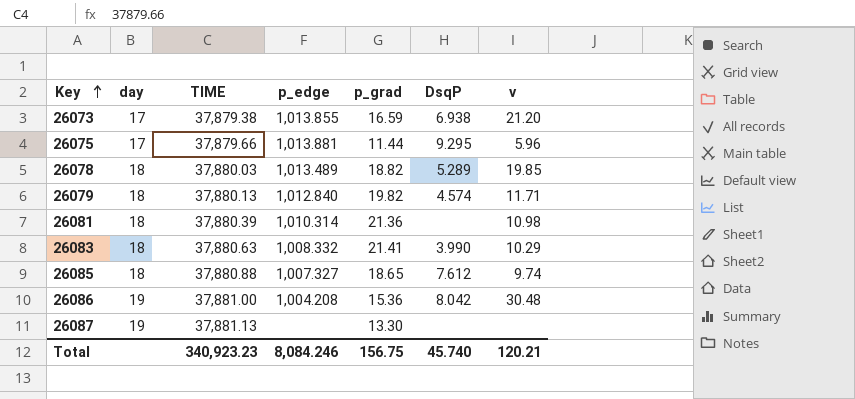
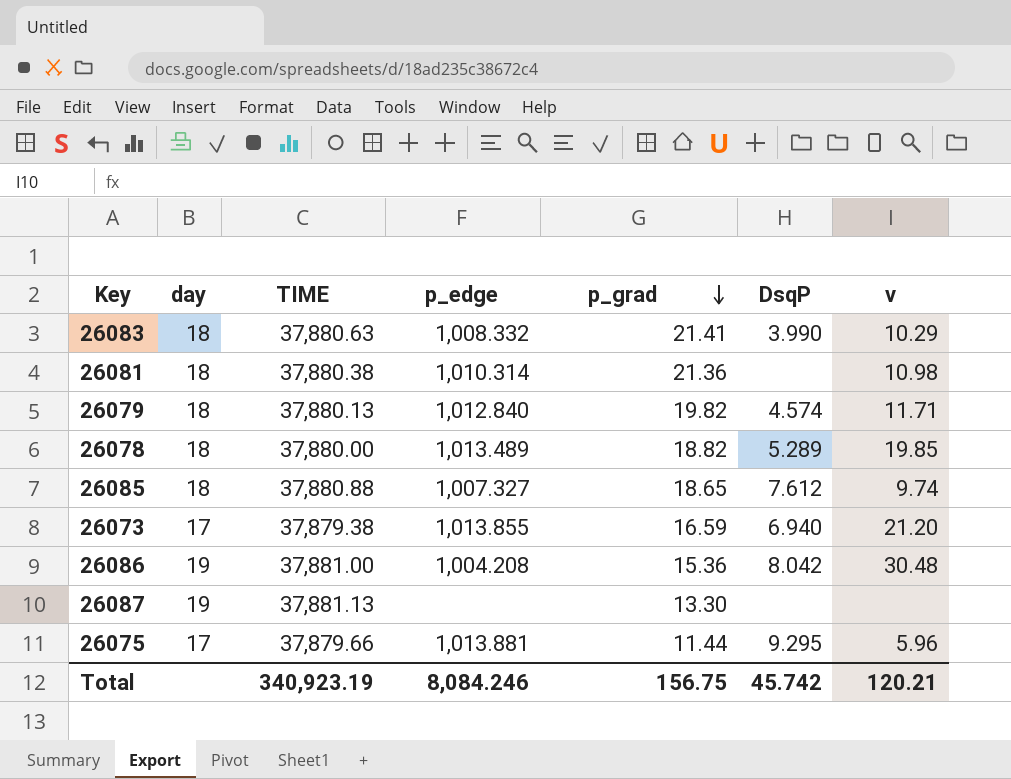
row order: Key ascending -> p_grad descending
26081 | TIME: 37,880.39 -> 37,880.38
26078 | TIME: 37,880.03 -> 37,880.00
26073 | DsqP: 6.938 -> 6.940
Total | TIME: 340,923.23 -> 340,923.19
Total | DsqP: 45.740 -> 45.742

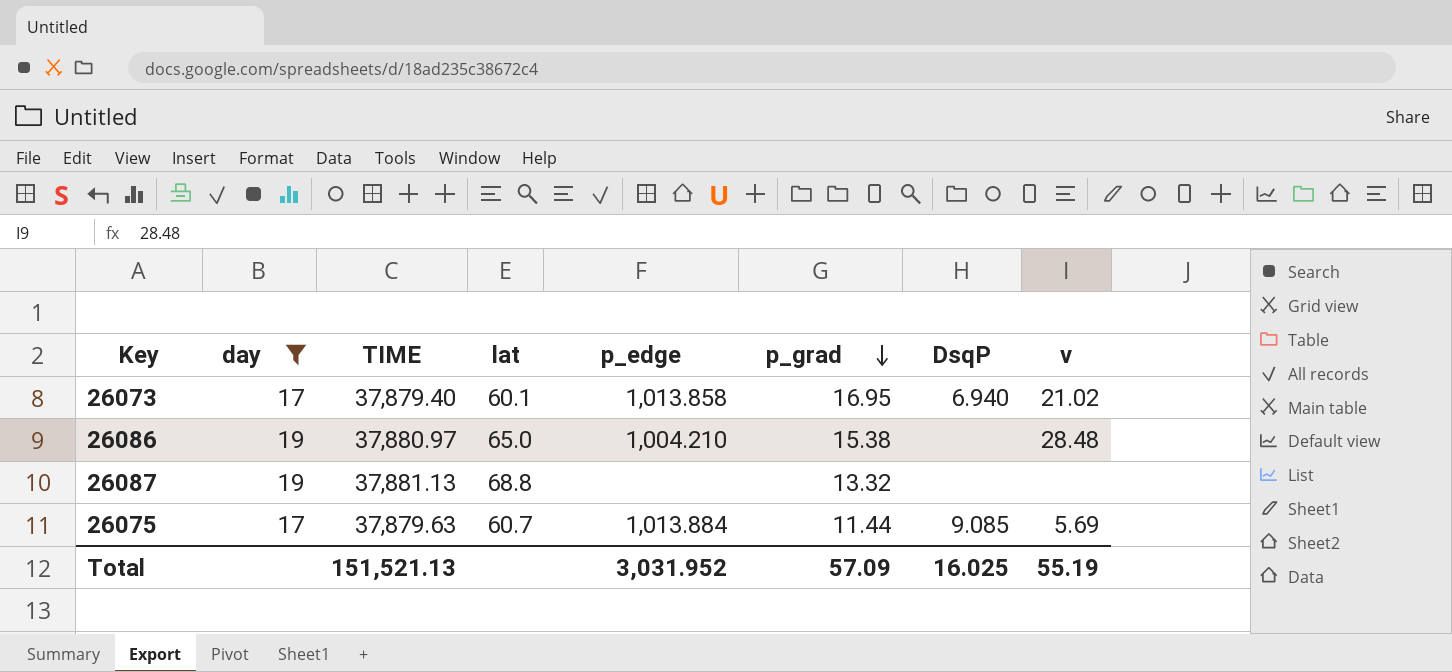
filter: none -> day != 18
column lat | position: none -> 4
26073 | TIME: 37,879.38 -> 37,879.40
26073 | p_edge: 1,013.855 -> 1,013.858
26073 | p_grad: 16.59 -> 16.95
26073 | v: 21.20 -> 21.02
26086 | TIME: 37,881.00 -> 37,880.97
26086 | p_edge: 1,004.208 -> 1,004.210
26086 | p_grad: 15.36 -> 15.38
26086 | DsqP: 8.042 -> none
26086 | v: 30.48 -> 28.48
26087 | p_grad: 13.30 -> 13.32
26075 | TIME: 37,879.66 -> 37,879.63
26075 | p_edge: 1,013.881 -> 1,013.884
26075 | DsqP: 9.295 -> 9.085
26075 | v: 5.96 -> 5.69
Total | TIME: 340,923.19 -> 151,521.13
Total | p_edge: 8,084.246 -> 3,031.952
Total | p_grad: 156.75 -> 57.09
Total | DsqP: 45.742 -> 16.025
Total | v: 120.21 -> 55.19

